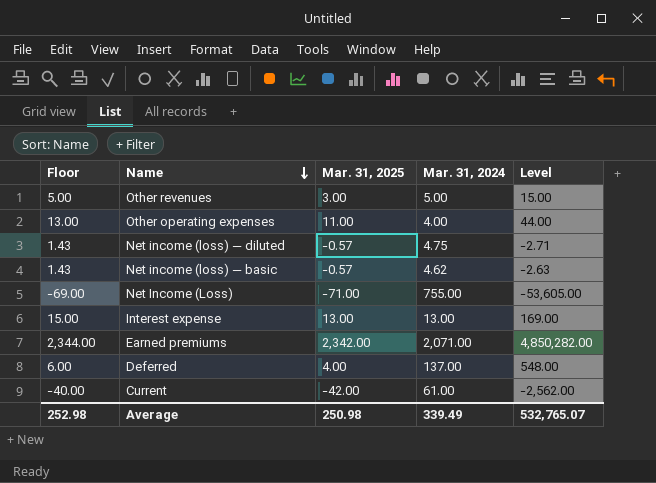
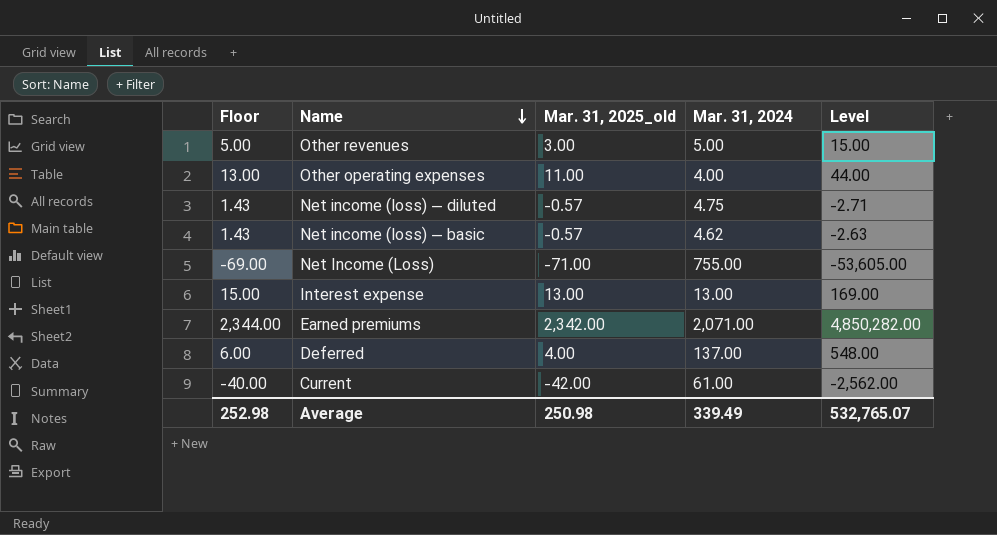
column name: Mar. 31, 2025 -> Mar. 31, 2025_old

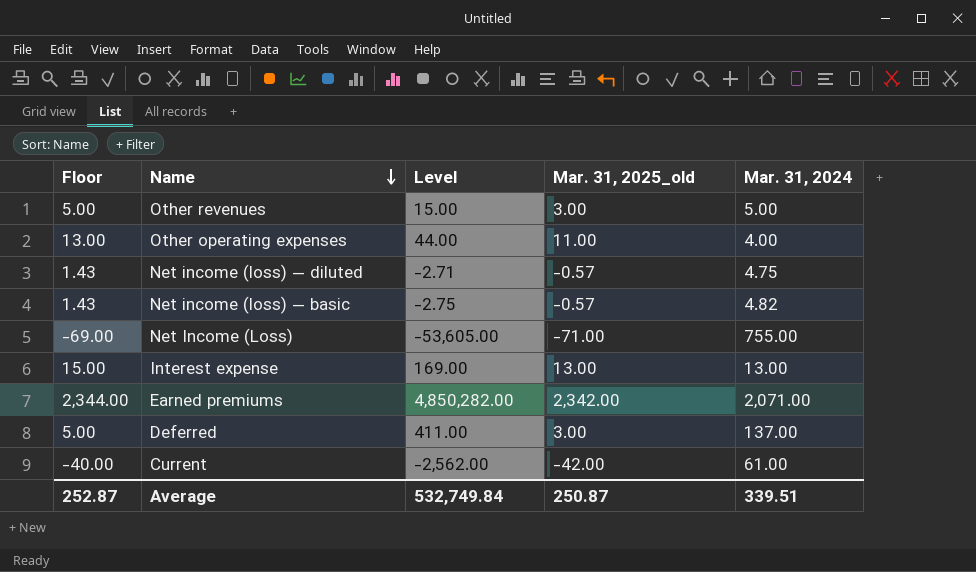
column Level | position: 5 -> 3
Net income (loss) — basic | Level: -2.63 -> -2.75
Net income (loss) — basic | Mar. 31, 2024: 4.62 -> 4.82
Deferred | Floor: 6.00 -> 5.00
Deferred | Level: 548.00 -> 411.00
Deferred | Mar. 31, 2025_old: 4.00 -> 3.00
Average | Floor: 252.98 -> 252.87
Average | Level: 532,765.07 -> 532,749.84
Average | Mar. 31, 2025_old: 250.98 -> 250.87
Average | Mar. 31, 2024: 339.49 -> 339.51

